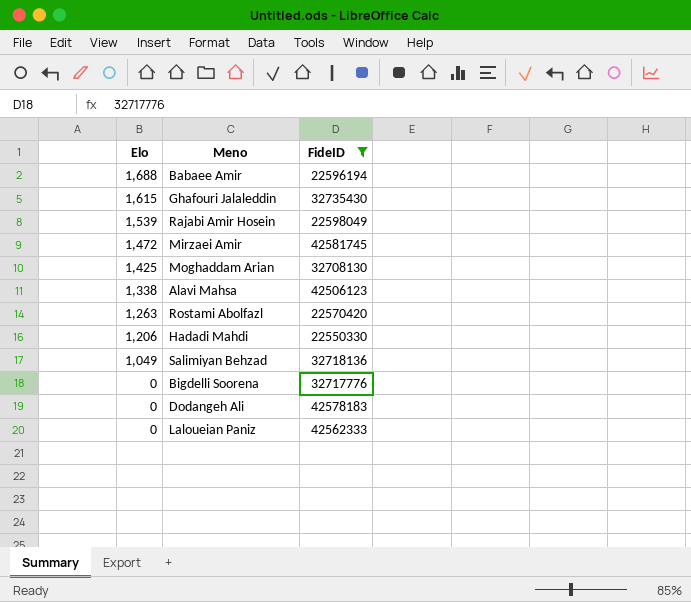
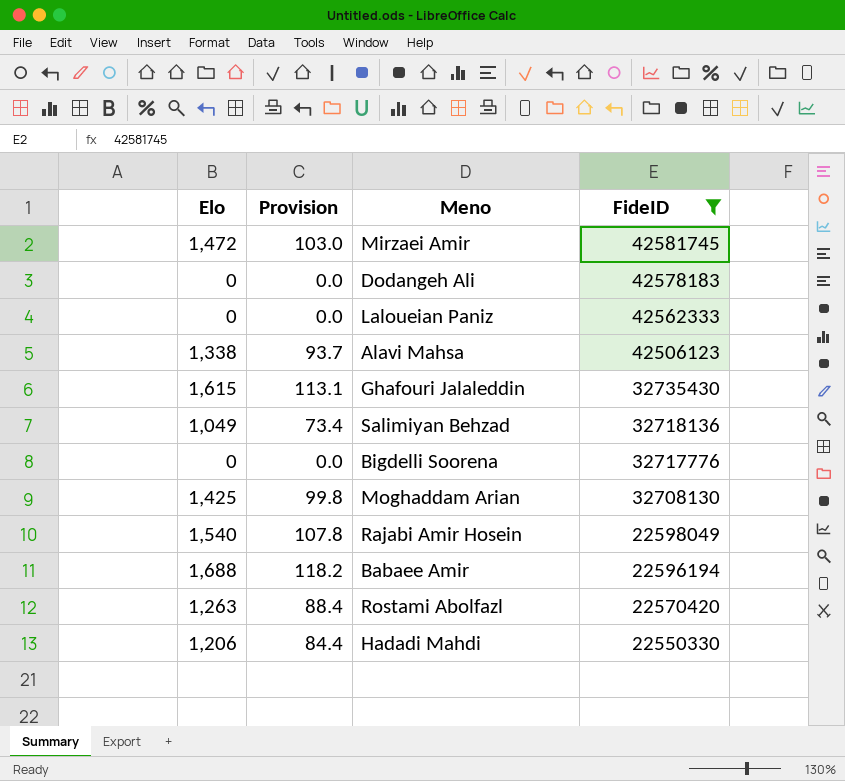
row order: Elo descending -> FideID descending
column Provision | formula: none -> [Elo] * 0.07
Rajabi Amir Hosein | Elo: 1,539 -> 1,540

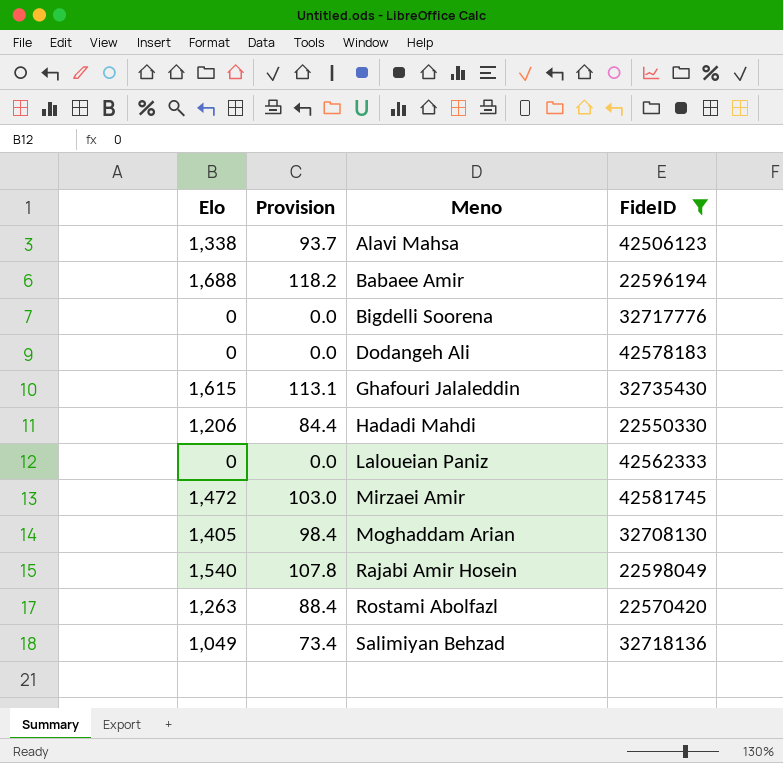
row order: FideID descending -> Meno ascending
Moghaddam Arian | Elo: 1,425 -> 1,405
Moghaddam Arian | Provision: 99.8 -> 98.4

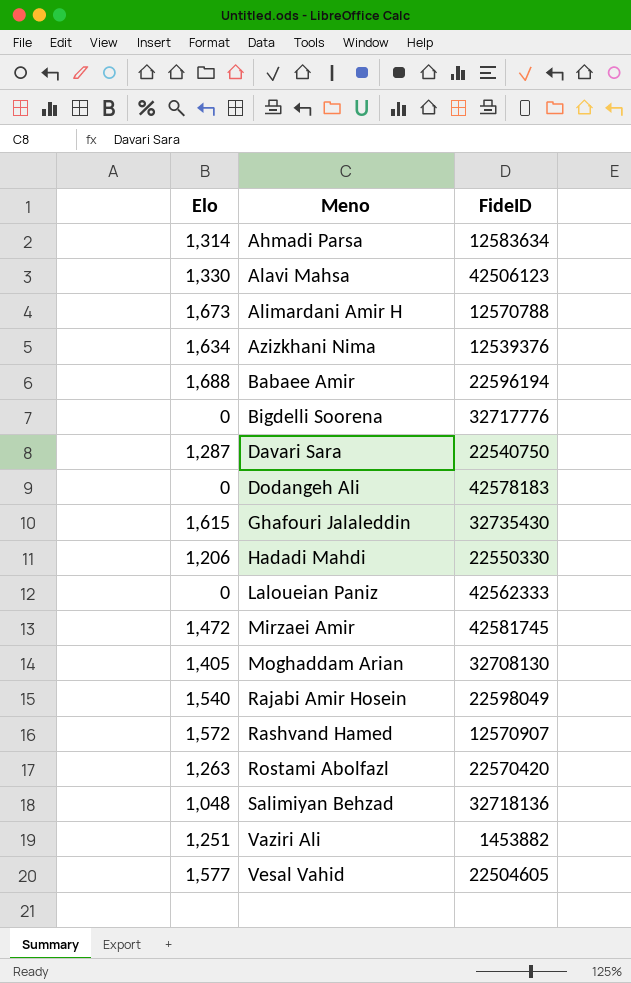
filter: FideID >= 22550330 -> none
column Provision | formula: [Elo] * 0.07 -> none
Alavi Mahsa | Elo: 1,338 -> 1,330
Salimiyan Behzad | Elo: 1,049 -> 1,048

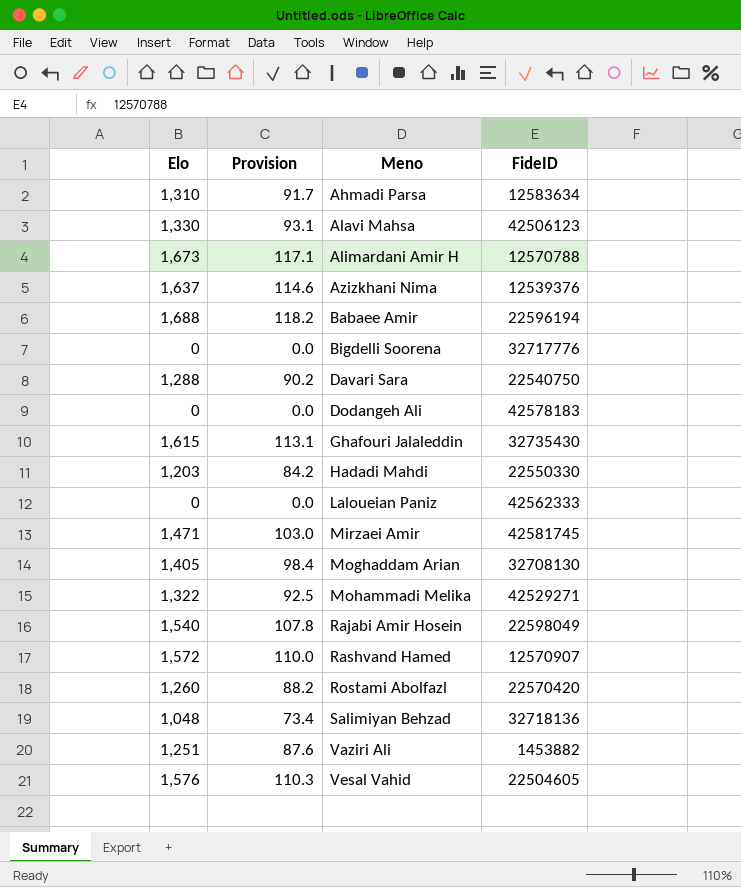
column Provision | formula: none -> [Elo] * 0.07
Ahmadi Parsa | Elo: 1,314 -> 1,310
Azizkhani Nima | Elo: 1,634 -> 1,637
Davari Sara | Elo: 1,287 -> 1,288
Hadadi Mahdi | Elo: 1,206 -> 1,203
Mirzaei Amir | Elo: 1,472 -> 1,471
row Mohammadi Melika: none -> 1,322 | 92.5 | 42529271
Rostami Abolfazl | Elo: 1,263 -> 1,260
Vesal Vahid | Elo: 1,577 -> 1,576

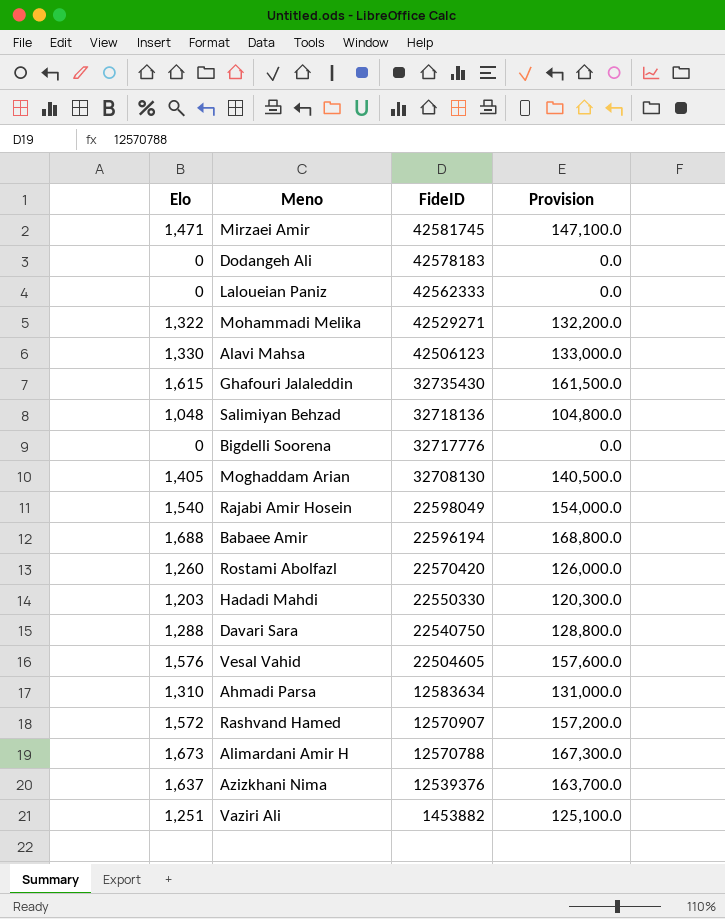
row order: Meno ascending -> FideID descending
column Provision | formula: [Elo] * 0.07 -> [Elo] * 100
column Provision | position: 2 -> 4

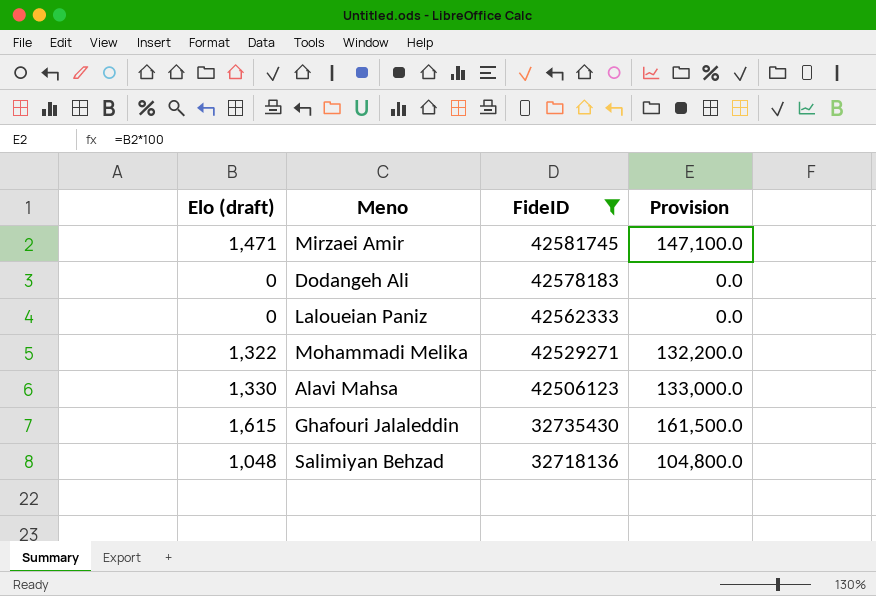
filter: none -> FideID >= 32718136
column name: Elo -> Elo (draft)

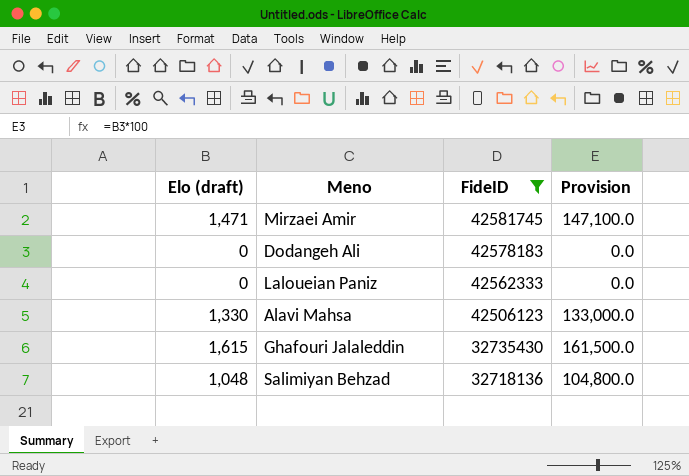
row Mohammadi Melika: 1,322 | 42529271 | 132,200.0 -> none

